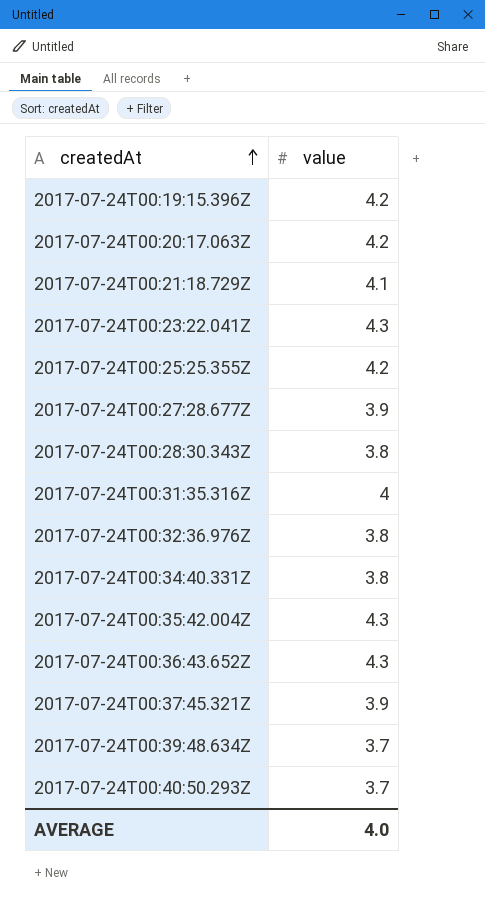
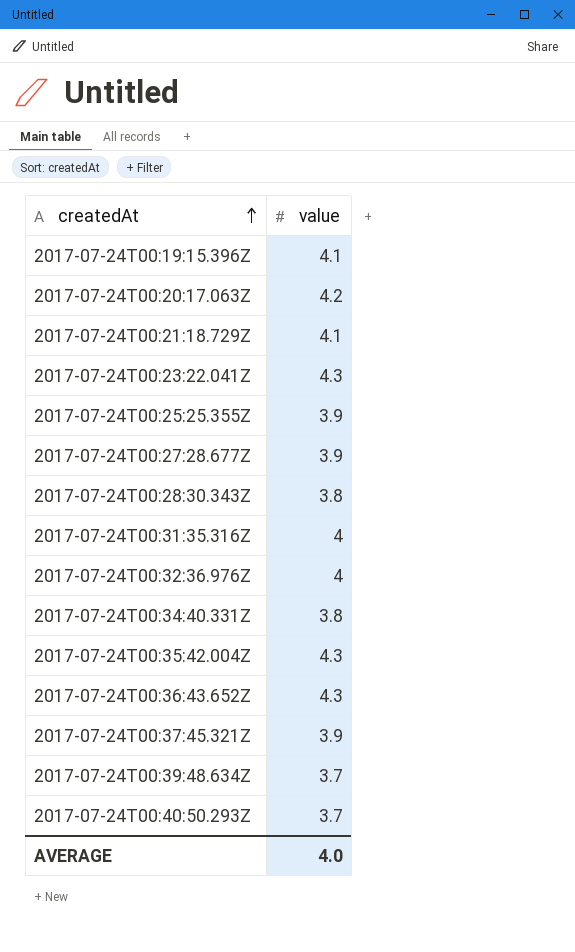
2017-07-24T00:19:15.396Z | value: 4.2 -> 4.1
2017-07-24T00:25:25.355Z | value: 4.2 -> 3.9
2017-07-24T00:32:36.976Z | value: 3.8 -> 4

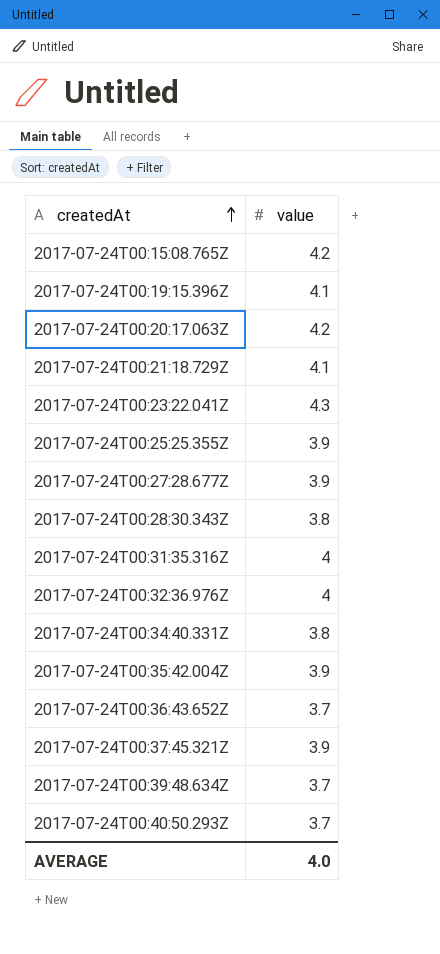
row 2017-07-24T00:15:08.765Z: none -> 4.2
2017-07-24T00:35:42.004Z | value: 4.3 -> 3.9
2017-07-24T00:36:43.652Z | value: 4.3 -> 3.7

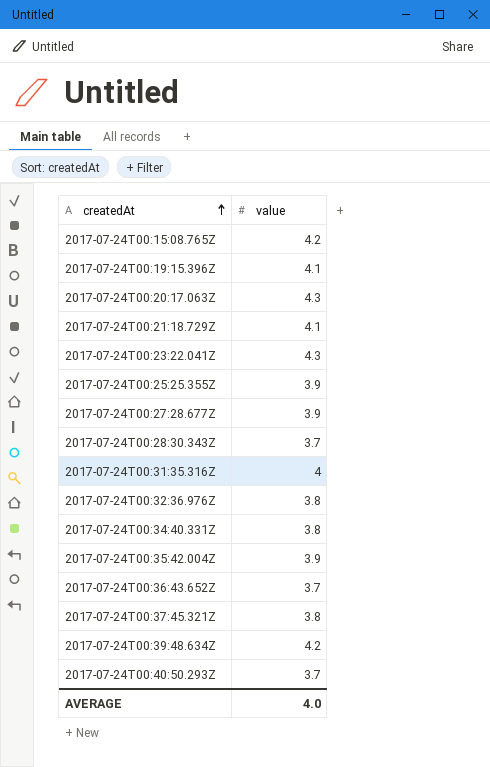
2017-07-24T00:20:17.063Z | value: 4.2 -> 4.3
2017-07-24T00:28:30.343Z | value: 3.8 -> 3.7
2017-07-24T00:32:36.976Z | value: 4 -> 3.8
2017-07-24T00:37:45.321Z | value: 3.9 -> 3.8
2017-07-24T00:39:48.634Z | value: 3.7 -> 4.2

